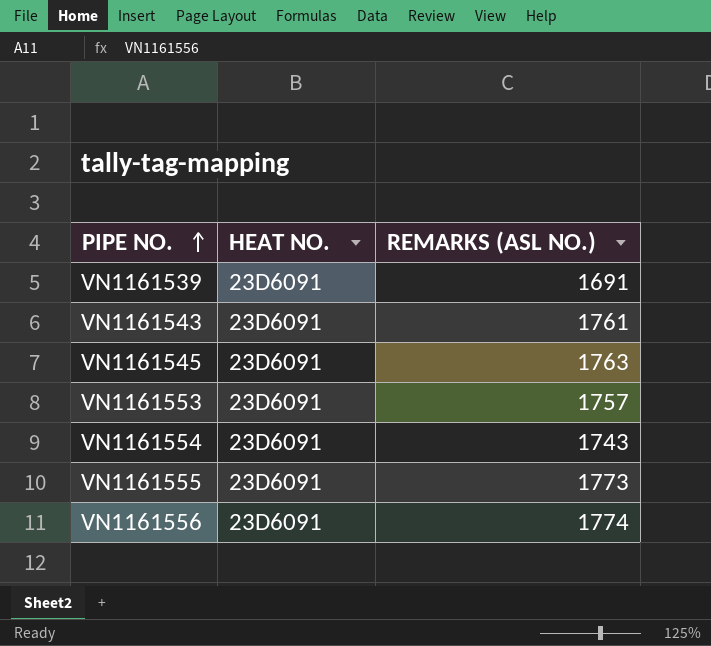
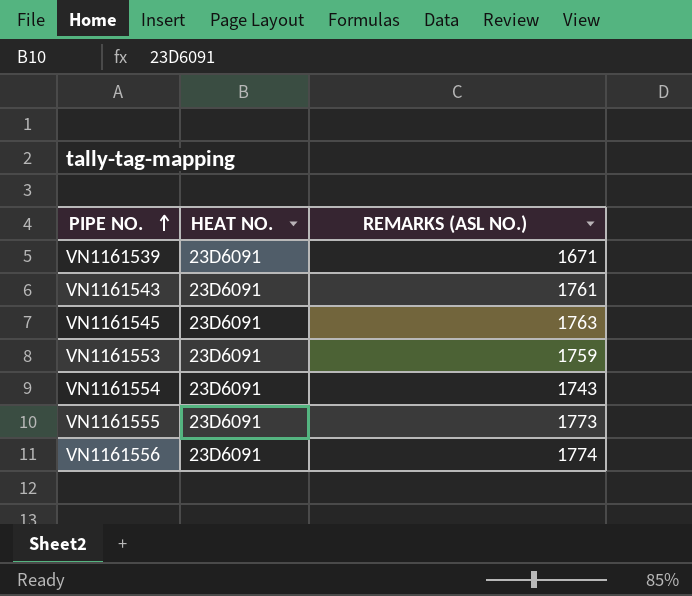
VN1161539 | REMARKS (ASL NO.): 1691 -> 1671
VN1161553 | REMARKS (ASL NO.): 1757 -> 1759

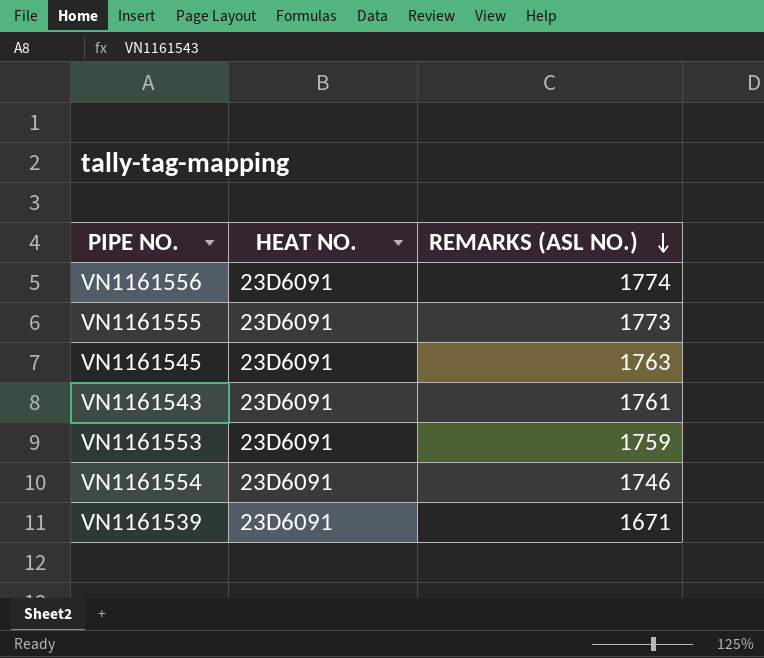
row order: PIPE NO. ascending -> REMARKS (ASL NO.) descending
VN1161554 | REMARKS (ASL NO.): 1743 -> 1746

